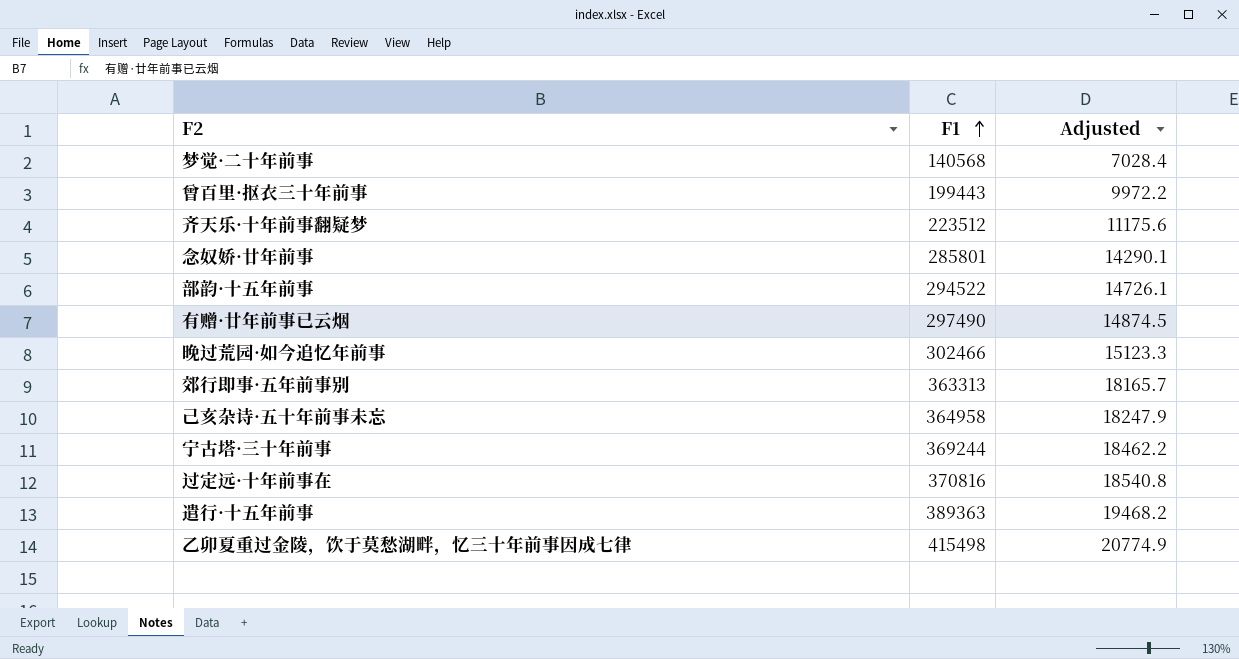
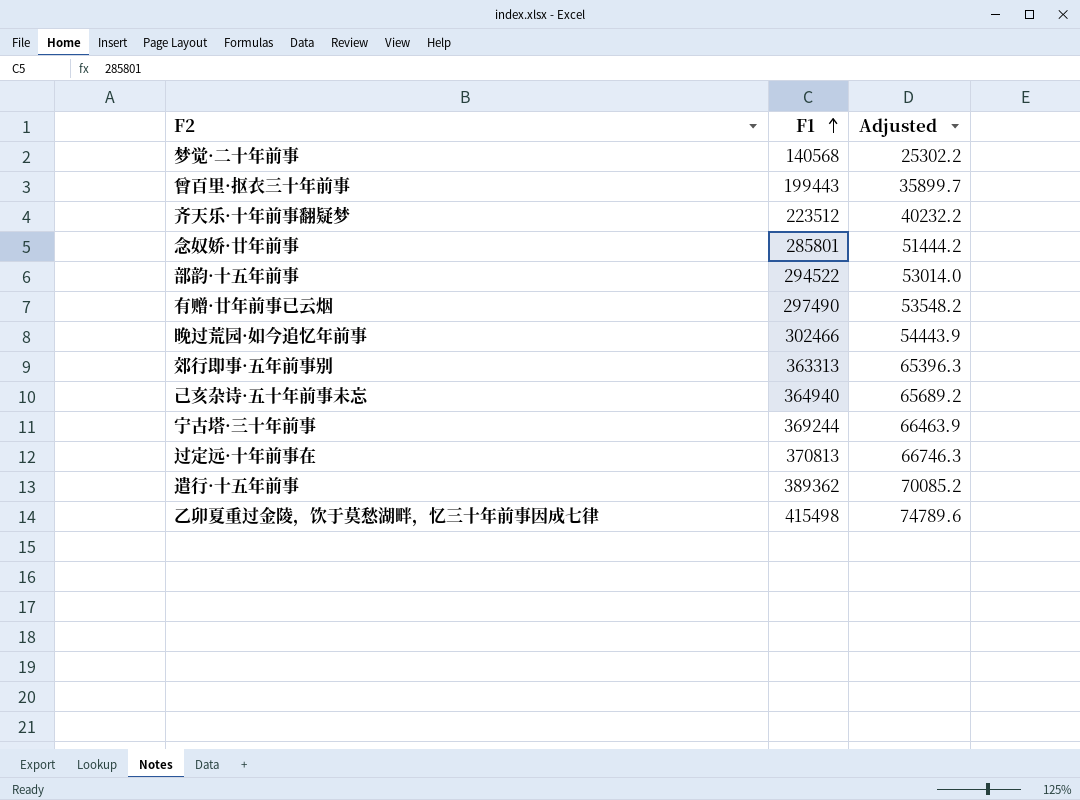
column Adjusted | formula: [F1] * 0.05 -> [F1] * 0.18
己亥杂诗·五十年前事未忘 | F1: 364958 -> 364940
过定远·十年前事在 | F1: 370816 -> 370813
遣行·十五年前事 | F1: 389363 -> 389362

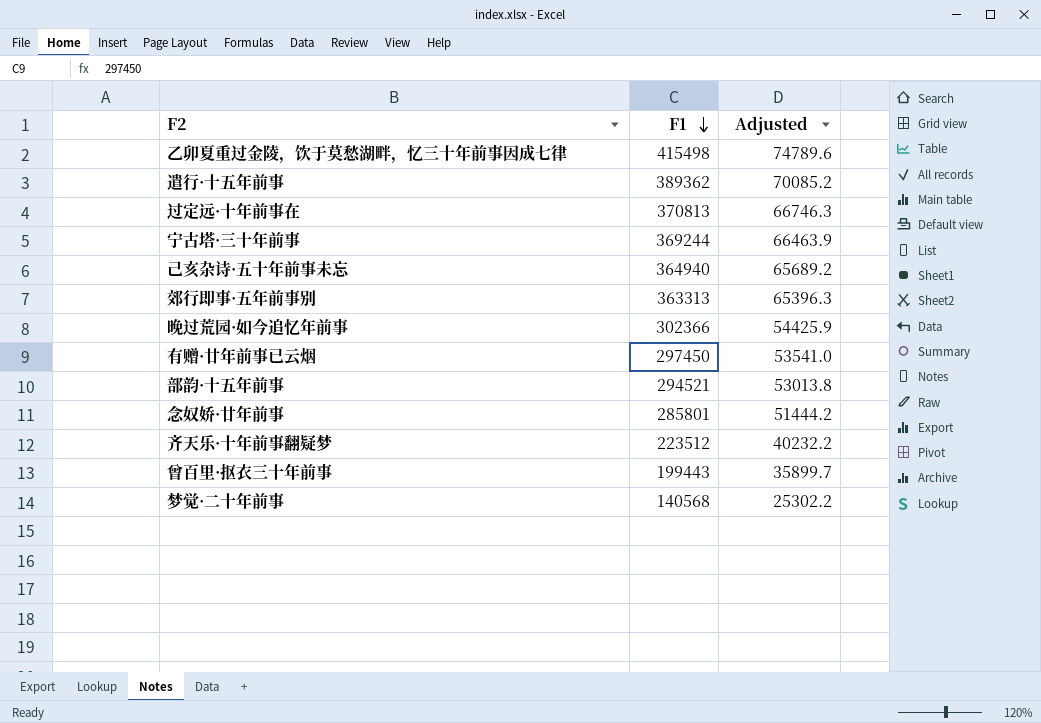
row order: F1 ascending -> F1 descending
晚过荒园·如今追忆年前事 | F1: 302466 -> 302366
晚过荒园·如今追忆年前事 | Adjusted: 54443.9 -> 54425.9
有赠·廿年前事已云烟 | F1: 297490 -> 297450
有赠·廿年前事已云烟 | Adjusted: 53548.2 -> 53541.0
部韵·十五年前事 | F1: 294522 -> 294521
部韵·十五年前事 | Adjusted: 53014.0 -> 53013.8

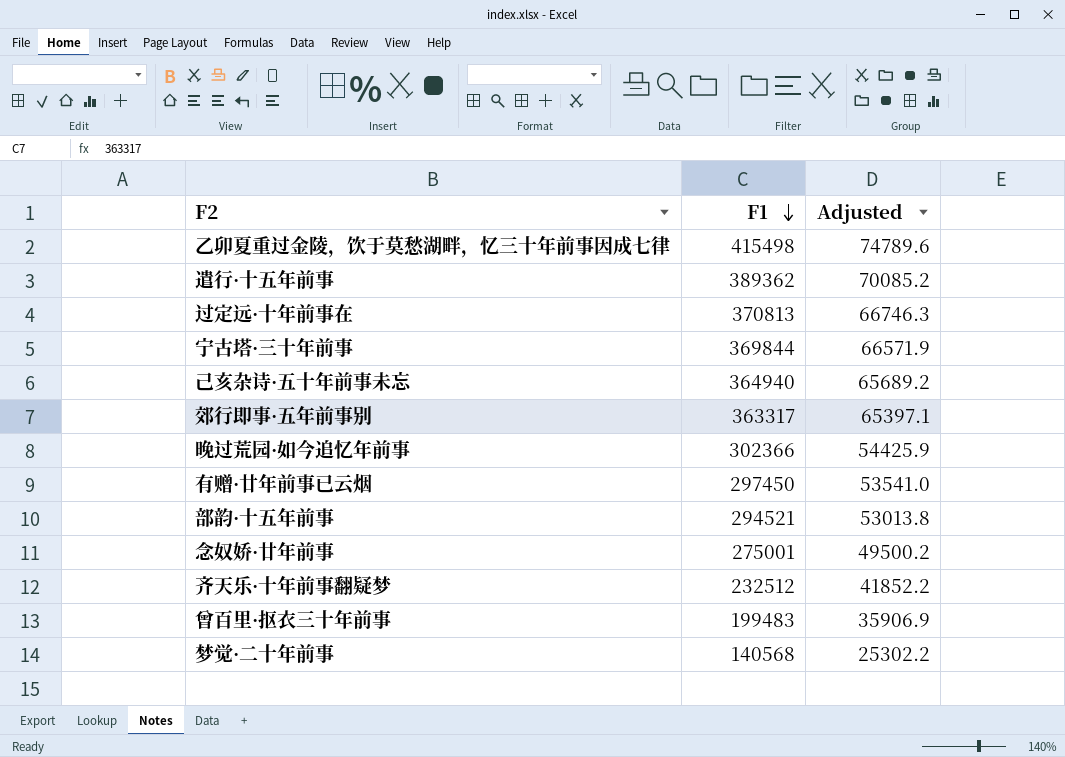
宁古塔·三十年前事 | F1: 369244 -> 369844
宁古塔·三十年前事 | Adjusted: 66463.9 -> 66571.9
郊行即事·五年前事别 | F1: 363313 -> 363317
郊行即事·五年前事别 | Adjusted: 65396.3 -> 65397.1
念奴娇·廿年前事 | F1: 285801 -> 275001
念奴娇·廿年前事 | Adjusted: 51444.2 -> 49500.2
齐天乐·十年前事翻疑梦 | F1: 223512 -> 232512
齐天乐·十年前事翻疑梦 | Adjusted: 40232.2 -> 41852.2
曾百里·抠衣三十年前事 | F1: 199443 -> 199483
曾百里·抠衣三十年前事 | Adjusted: 35899.7 -> 35906.9

